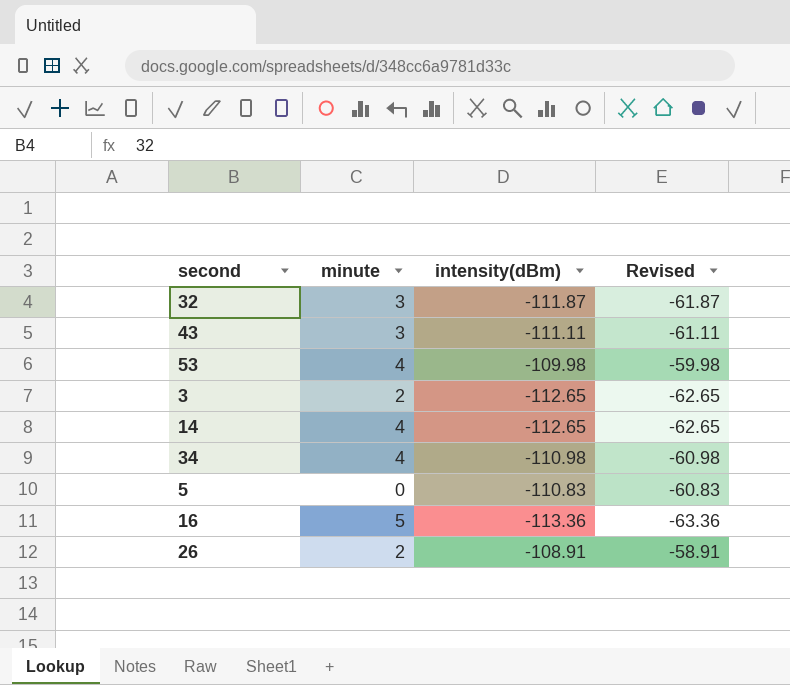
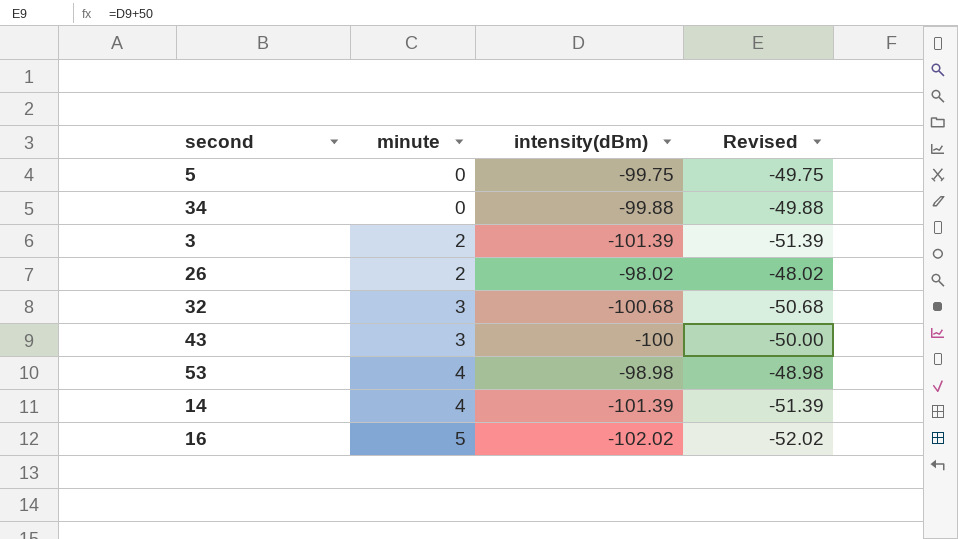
row order: none -> minute ascending
5 | intensity(dBm): -110.83 -> -99.75
5 | Revised: -60.83 -> -49.75
34 | minute: 4 -> 0
34 | intensity(dBm): -110.98 -> -99.88
34 | Revised: -60.98 -> -49.88
3 | intensity(dBm): -112.65 -> -101.39
3 | Revised: -62.65 -> -51.39
26 | intensity(dBm): -108.91 -> -98.02
26 | Revised: -58.91 -> -48.02
32 | intensity(dBm): -111.87 -> -100.68
32 | Revised: -61.87 -> -50.68
43 | intensity(dBm): -111.11 -> -100
43 | Revised: -61.11 -> -50.00
53 | intensity(dBm): -109.98 -> -98.98
53 | Revised: -59.98 -> -48.98
14 | intensity(dBm): -112.65 -> -101.39
14 | Revised: -62.65 -> -51.39
16 | intensity(dBm): -113.36 -> -102.02
16 | Revised: -63.36 -> -52.02

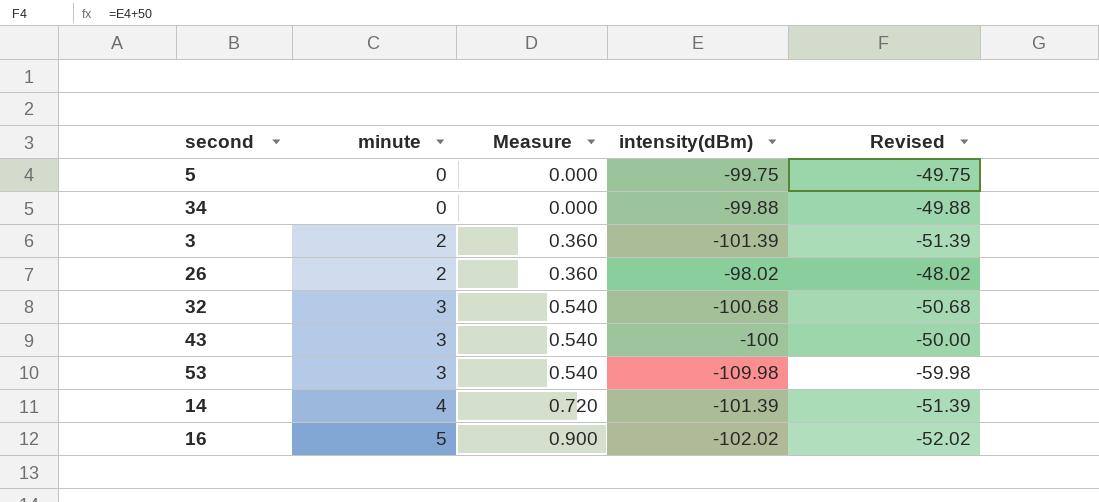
column Measure | formula: none -> [minute] * 0.18
53 | minute: 4 -> 3
53 | intensity(dBm): -98.98 -> -109.98
53 | Revised: -48.98 -> -59.98

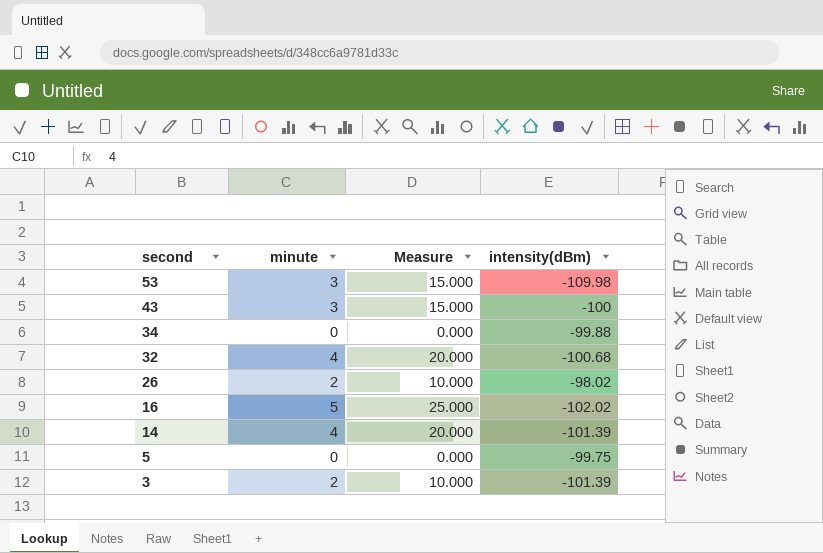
row order: minute ascending -> second descending
column Revised | formula: [intensity(dBm)] + 50 -> none
column Measure | formula: [minute] * 0.18 -> [minute] * 5
32 | minute: 3 -> 4

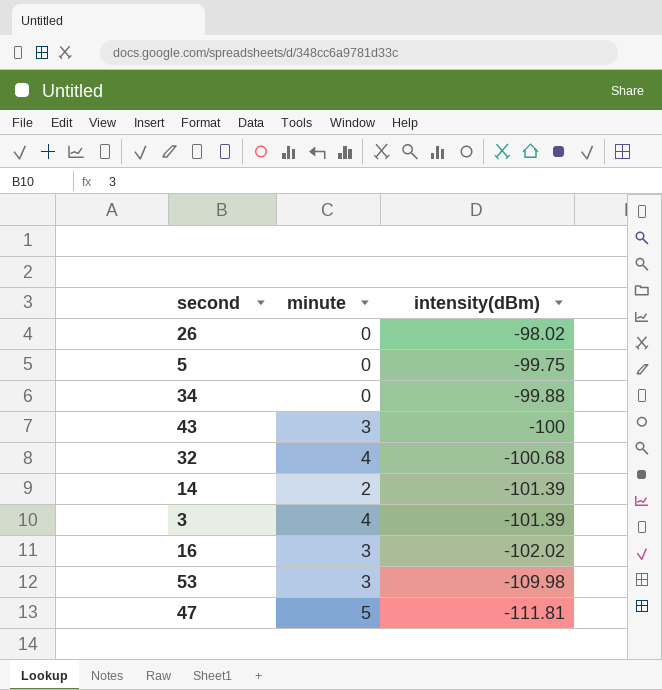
row order: second descending -> intensity(dBm) descending
column Measure | formula: [minute] * 5 -> none
26 | minute: 2 -> 0
14 | minute: 4 -> 2
3 | minute: 2 -> 4
16 | minute: 5 -> 3
row 47: none -> 5 | -111.81

